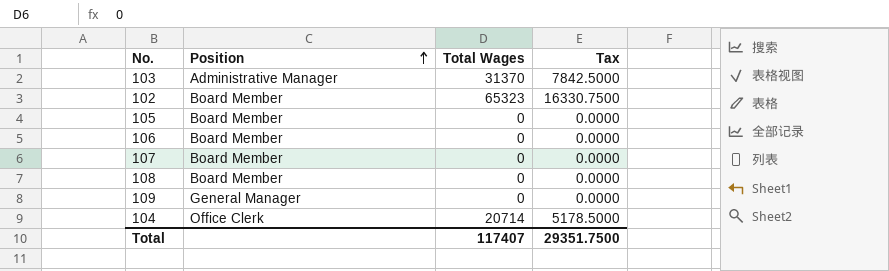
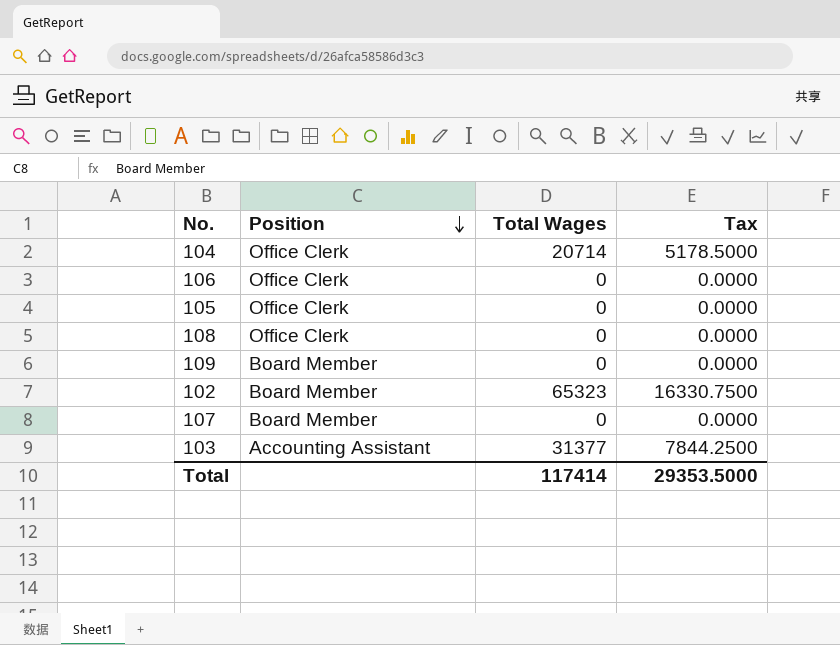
row order: Position ascending -> Position descending
106 | Position: Board Member -> Office Clerk
105 | Position: Board Member -> Office Clerk
108 | Position: Board Member -> Office Clerk
109 | Position: General Manager -> Board Member
103 | Position: Administrative Manager -> Accounting Assistant
103 | Total Wages: 31370 -> 31377
103 | Tax: 7842.5000 -> 7844.2500
Total | Total Wages: 117407 -> 117414
Total | Tax: 29351.7500 -> 29353.5000

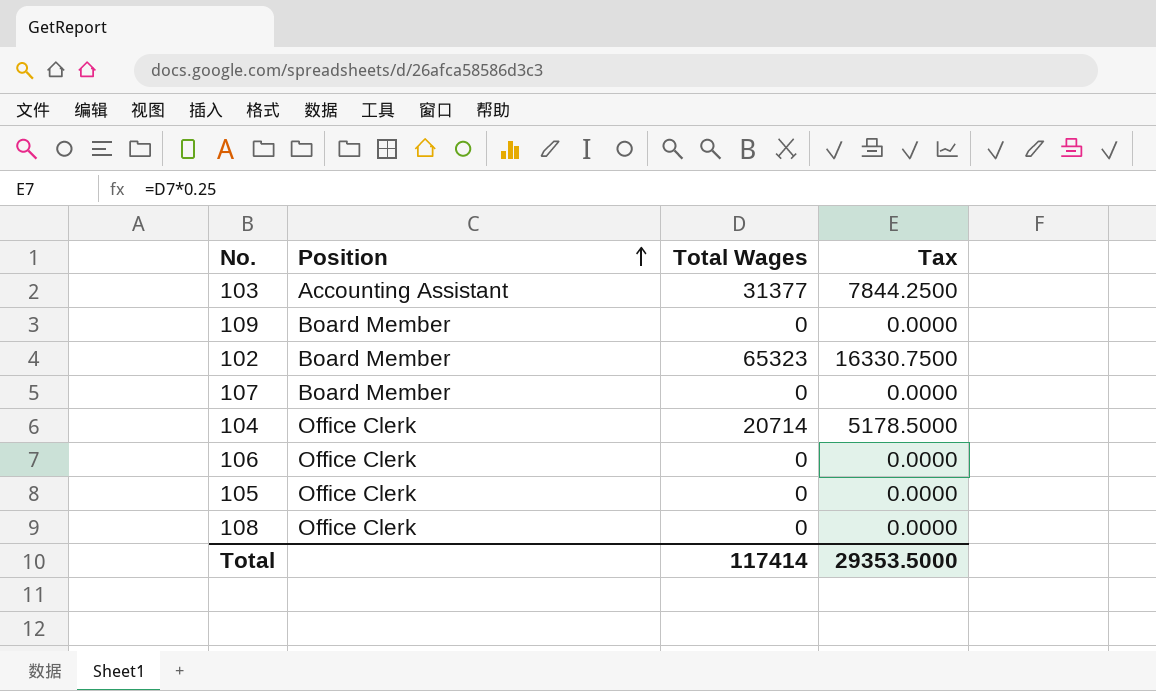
row order: Position descending -> Position ascending

